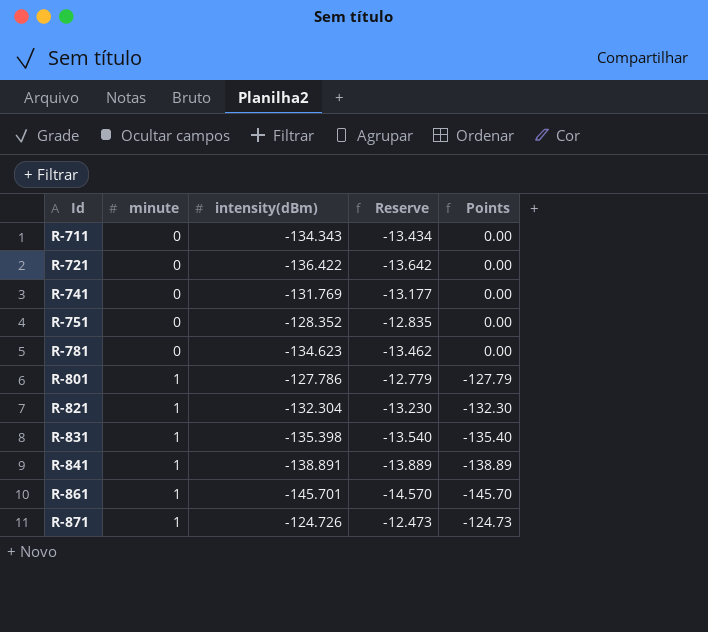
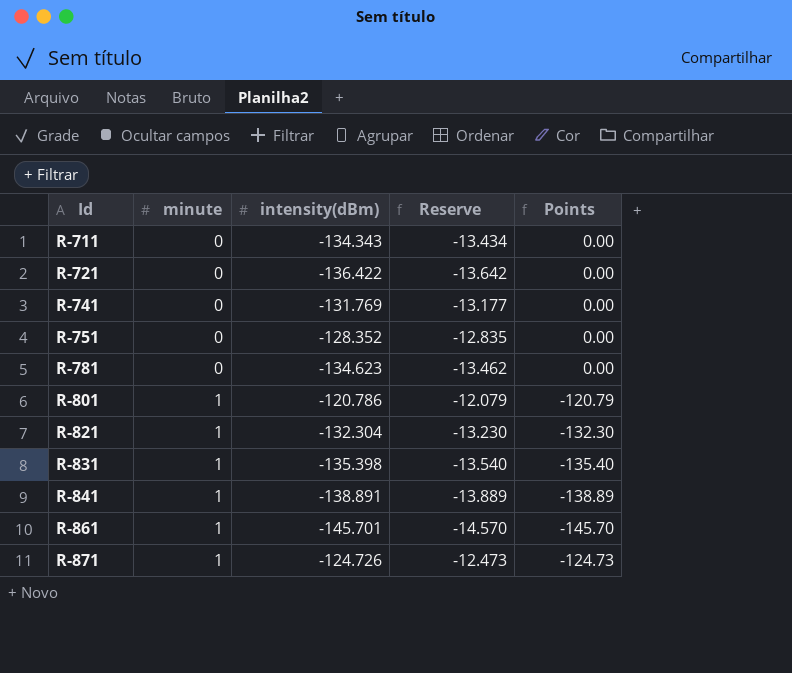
R-801 | intensity(dBm): -127.786 -> -120.786
R-801 | Reserve: -12.779 -> -12.079
R-801 | Points: -127.79 -> -120.79

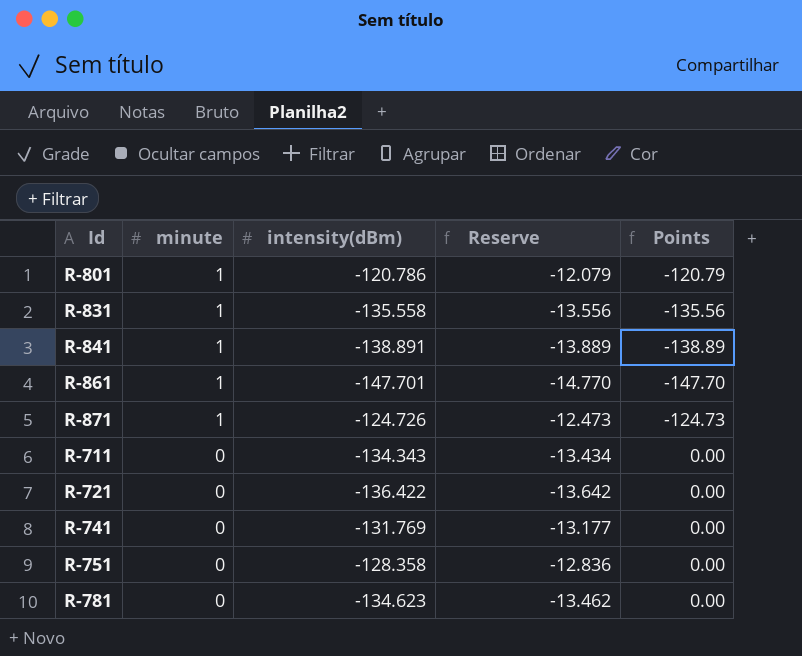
row order: Id ascending -> minute descending
row R-821: 1 | -132.304 | -13.230 | -132.30 -> none
R-831 | intensity(dBm): -135.398 -> -135.558
R-831 | Reserve: -13.540 -> -13.556
R-831 | Points: -135.40 -> -135.56
R-861 | intensity(dBm): -145.701 -> -147.701
R-861 | Reserve: -14.570 -> -14.770
R-861 | Points: -145.70 -> -147.70
R-751 | intensity(dBm): -128.352 -> -128.358
R-751 | Reserve: -12.835 -> -12.836

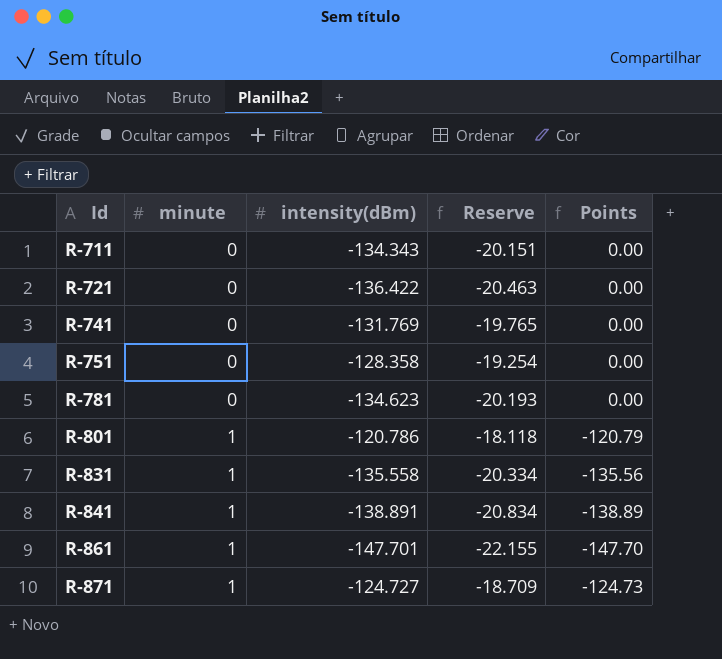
row order: minute descending -> Id ascending
column Reserve | formula: [intensity(dBm)] * 0.1 -> [intensity(dBm)] * 0.15
R-871 | intensity(dBm): -124.726 -> -124.727

